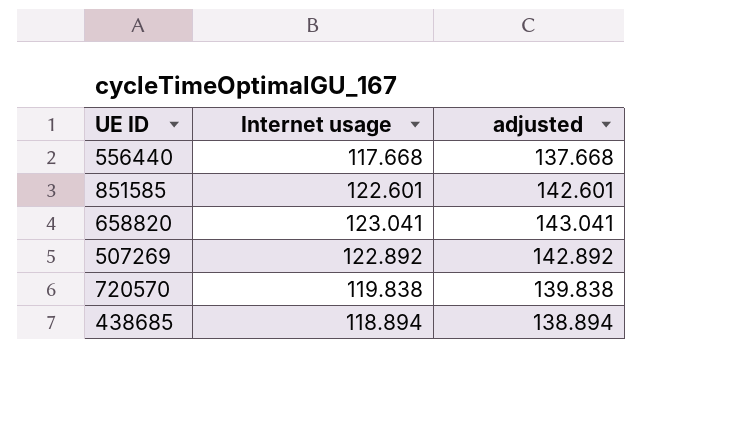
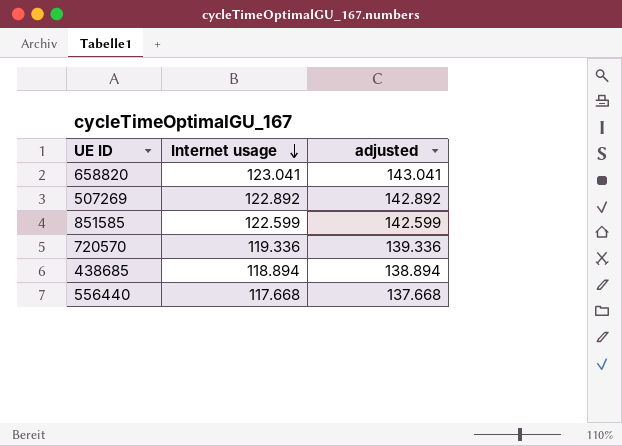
row order: none -> Internet usage descending
851585 | Internet usage: 122.601 -> 122.599
851585 | adjusted: 142.601 -> 142.599
720570 | Internet usage: 119.838 -> 119.336
720570 | adjusted: 139.838 -> 139.336

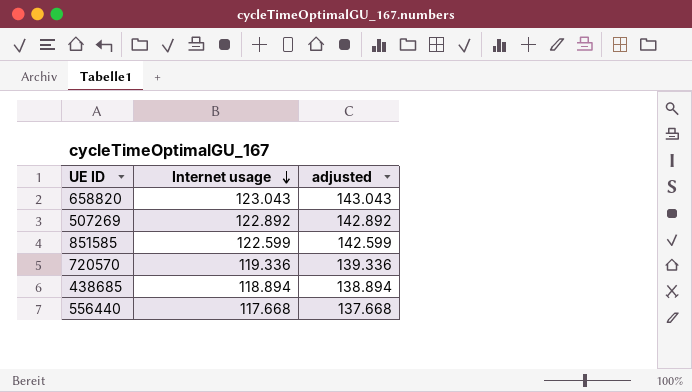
658820 | Internet usage: 123.041 -> 123.043
658820 | adjusted: 143.041 -> 143.043

